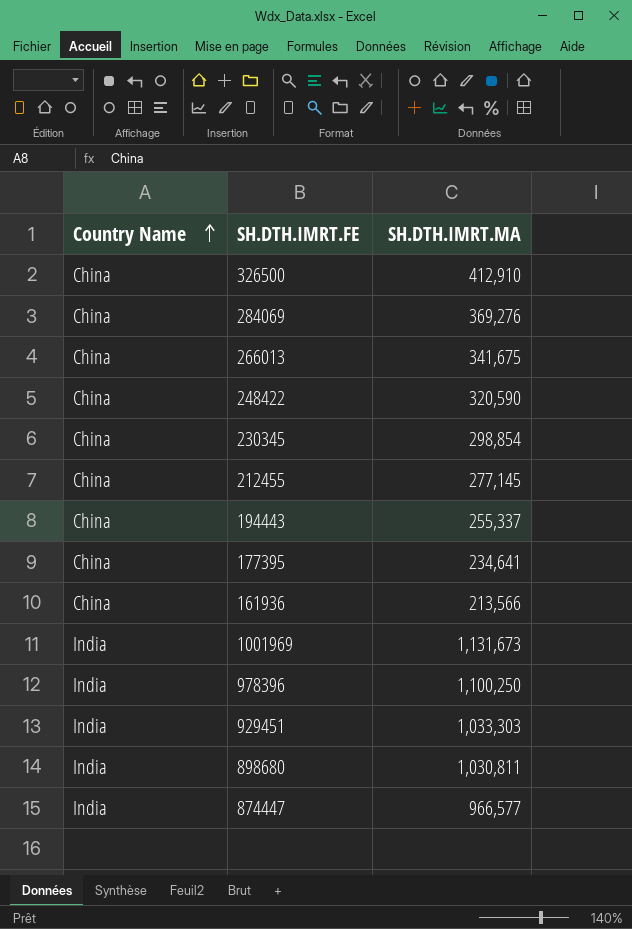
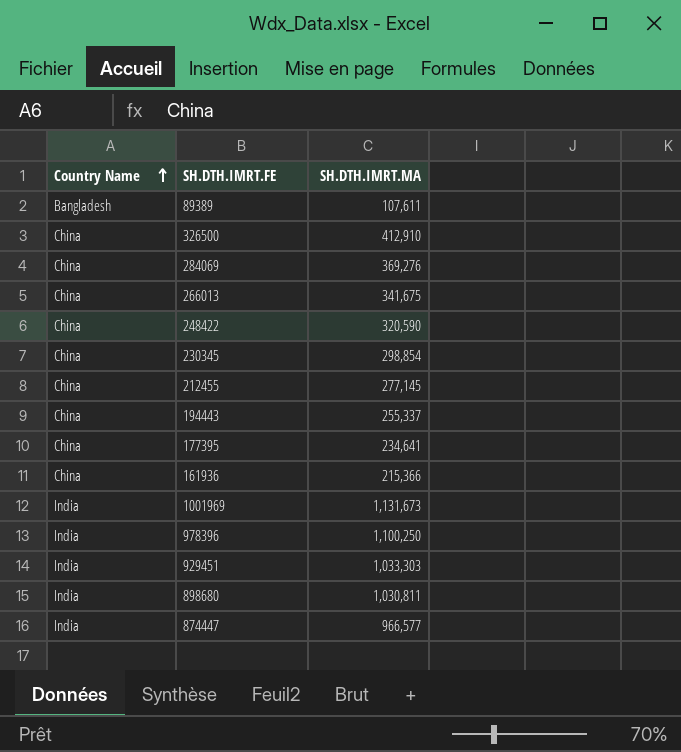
row 89389: none -> Bangladesh | 107,611
161936 | SH.DTH.IMRT.MA: 213,566 -> 215,366

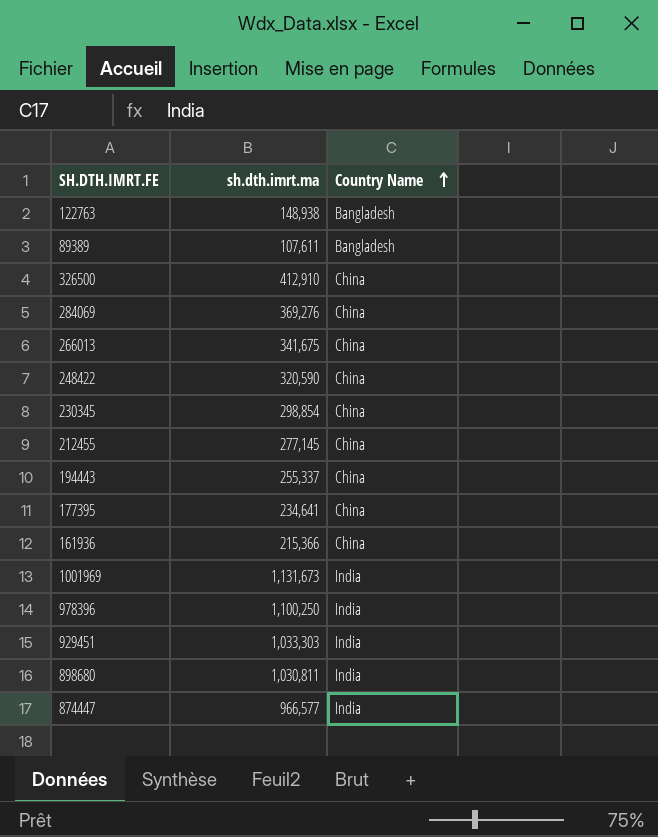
column name: SH.DTH.IMRT.MA -> sh.dth.imrt.ma
column Country Name | position: 1 -> 3
row 122763: none -> 148,938 | Bangladesh

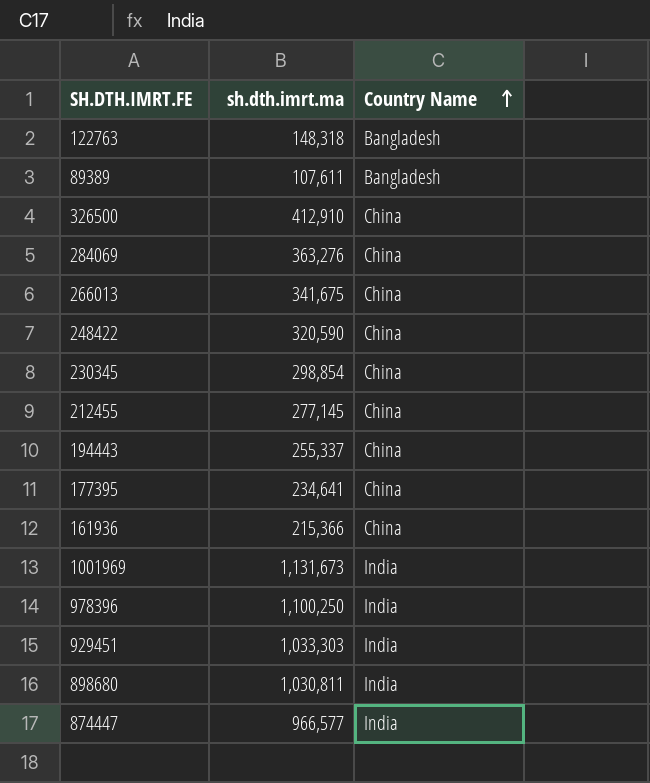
122763 | sh.dth.imrt.ma: 148,938 -> 148,318
284069 | sh.dth.imrt.ma: 369,276 -> 363,276

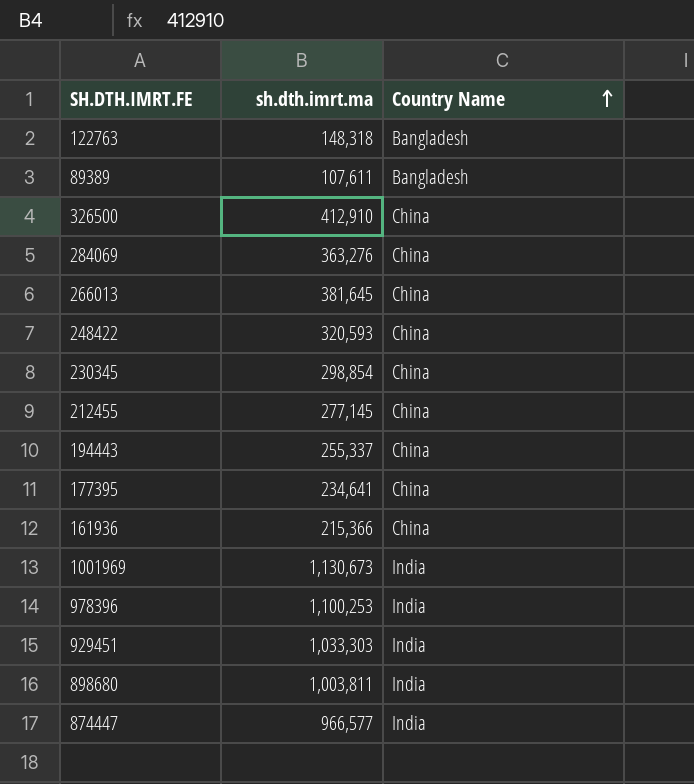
266013 | sh.dth.imrt.ma: 341,675 -> 381,645
248422 | sh.dth.imrt.ma: 320,590 -> 320,593
1001969 | sh.dth.imrt.ma: 1,131,673 -> 1,130,673
978396 | sh.dth.imrt.ma: 1,100,250 -> 1,100,253
898680 | sh.dth.imrt.ma: 1,030,811 -> 1,003,811

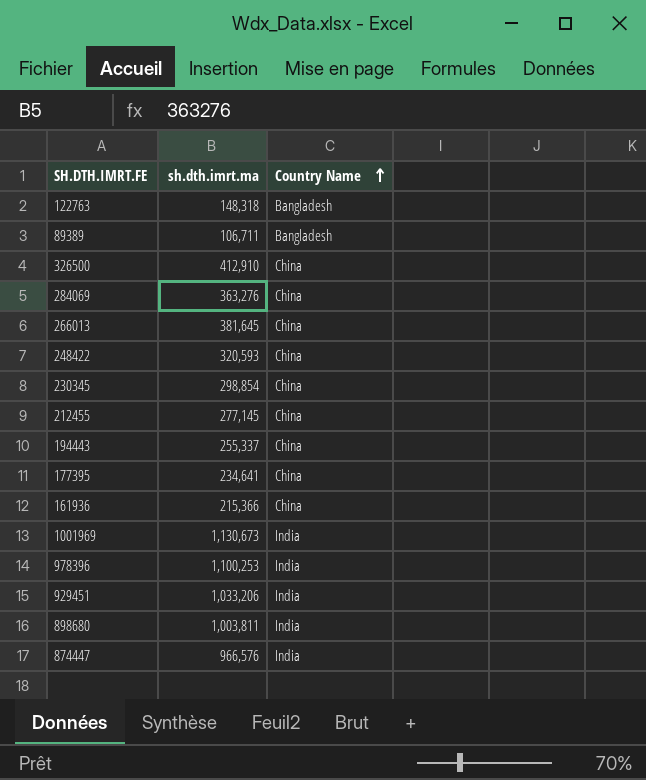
89389 | sh.dth.imrt.ma: 107,611 -> 106,711
929451 | sh.dth.imrt.ma: 1,033,303 -> 1,033,206
874447 | sh.dth.imrt.ma: 966,577 -> 966,576

